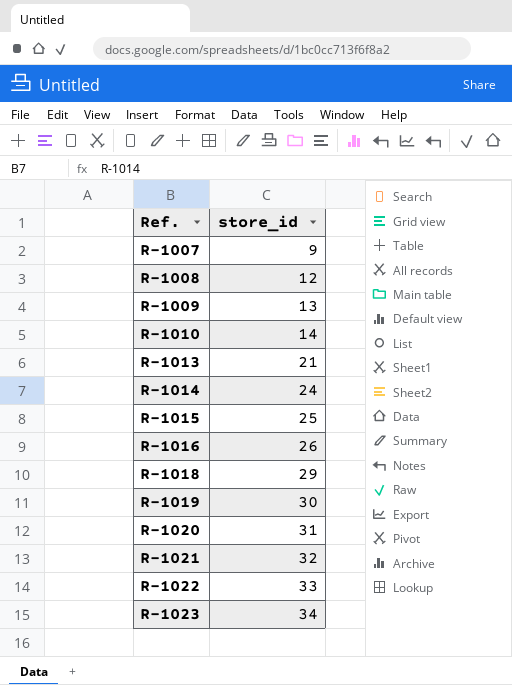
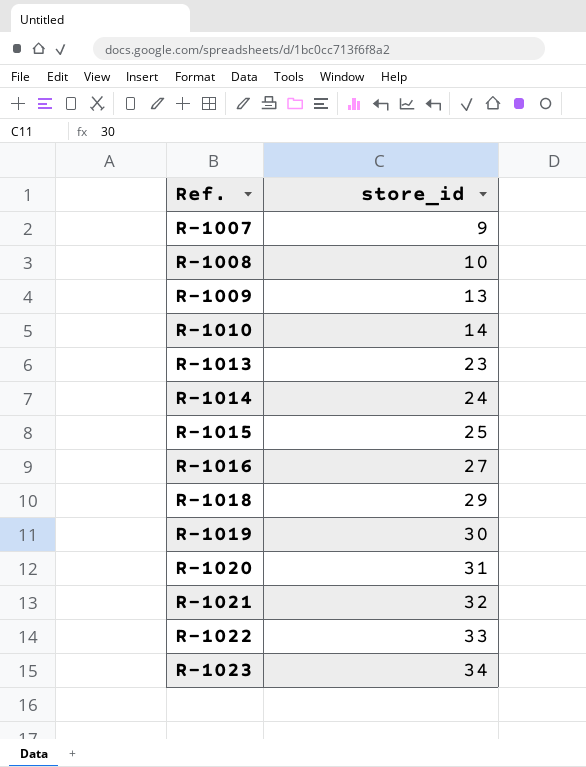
R-1008 | store_id: 12 -> 10
R-1013 | store_id: 21 -> 23
R-1016 | store_id: 26 -> 27

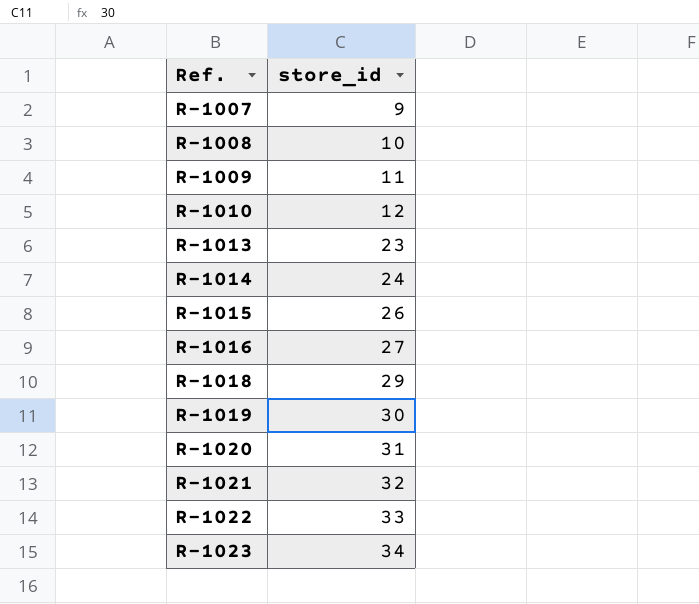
R-1009 | store_id: 13 -> 11
R-1010 | store_id: 14 -> 12
R-1015 | store_id: 25 -> 26

